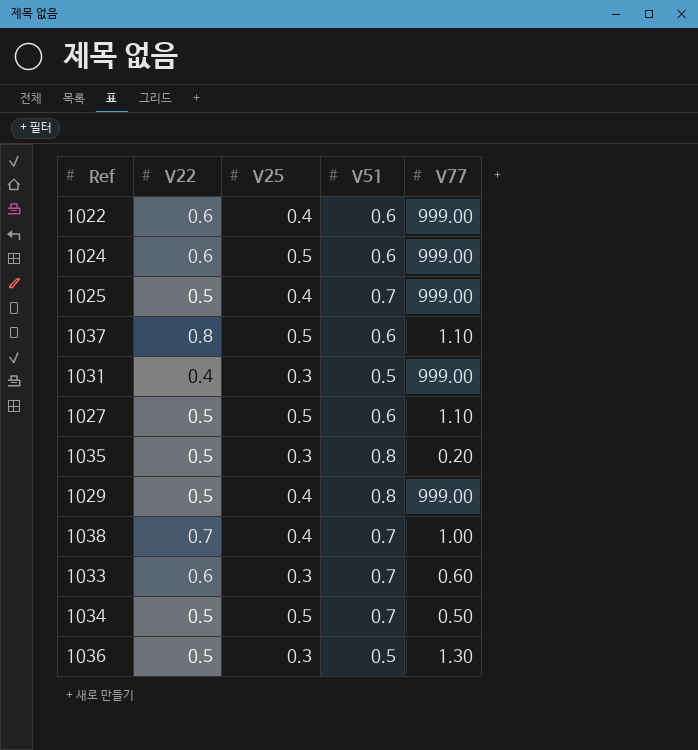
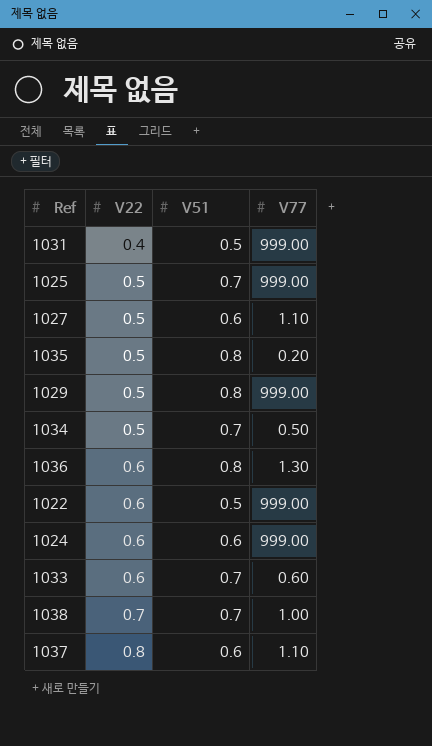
row order: none -> V22 ascending
column V25 | position: 3 -> none
1036 | V22: 0.5 -> 0.6
1036 | V51: 0.5 -> 0.8
1022 | V51: 0.6 -> 0.5

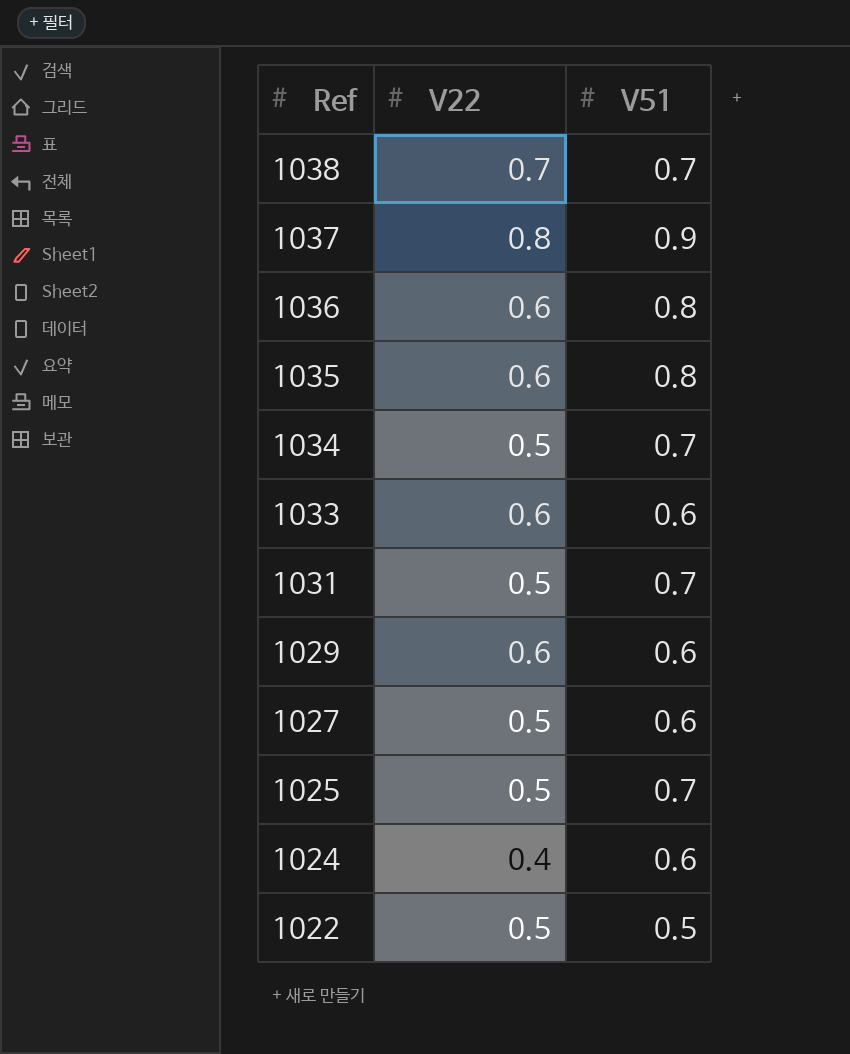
row order: V22 ascending -> Ref descending
column V77 | position: 4 -> none
1037 | V51: 0.6 -> 0.9
1035 | V22: 0.5 -> 0.6
1033 | V51: 0.7 -> 0.6
1031 | V22: 0.4 -> 0.5
1031 | V51: 0.5 -> 0.7
1029 | V22: 0.5 -> 0.6
1029 | V51: 0.8 -> 0.6
1024 | V22: 0.6 -> 0.4
1022 | V22: 0.6 -> 0.5

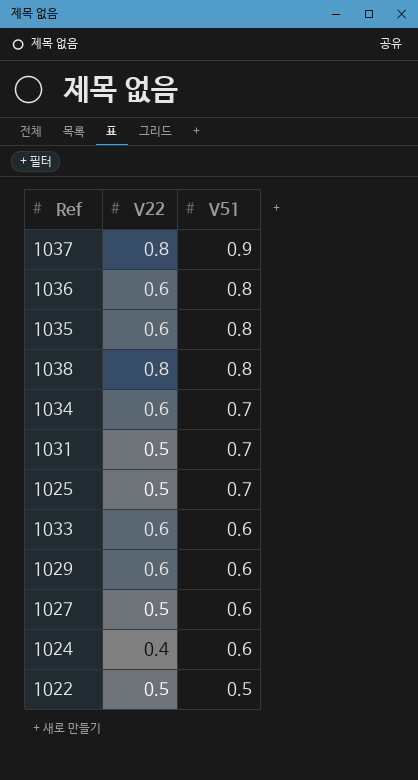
row order: Ref descending -> V51 descending
1038 | V22: 0.7 -> 0.8
1038 | V51: 0.7 -> 0.8
1034 | V22: 0.5 -> 0.6

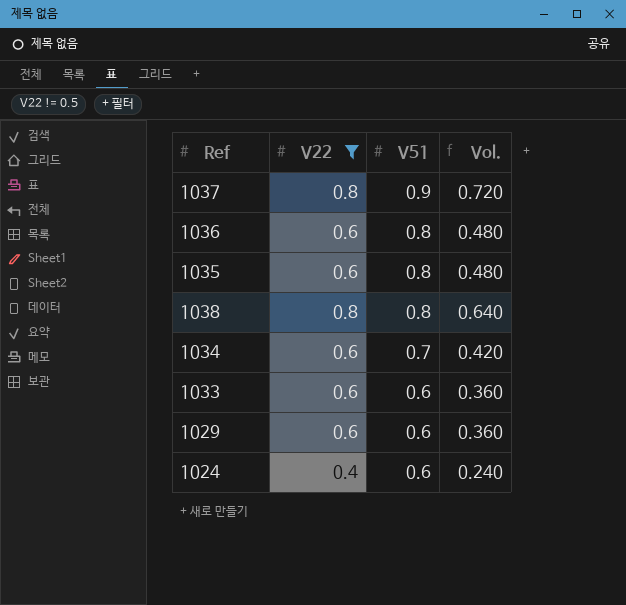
filter: none -> V22 != 0.5
column Vol. | formula: none -> [V22] * [V51]

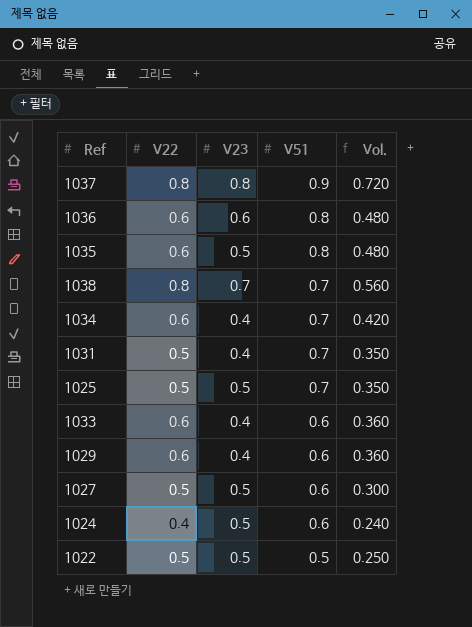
filter: V22 != 0.5 -> none
column V23 | position: none -> 3
1038 | V51: 0.8 -> 0.7
1038 | Vol.: 0.640 -> 0.560

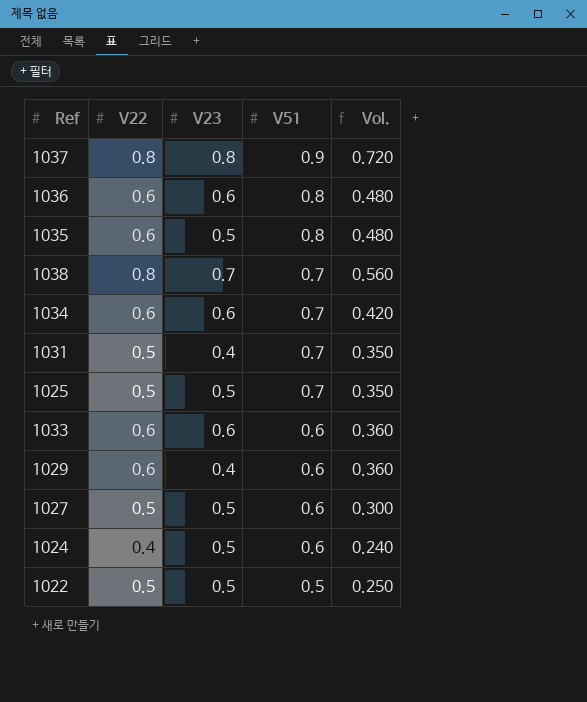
1034 | V23: 0.4 -> 0.6
1033 | V23: 0.4 -> 0.6

